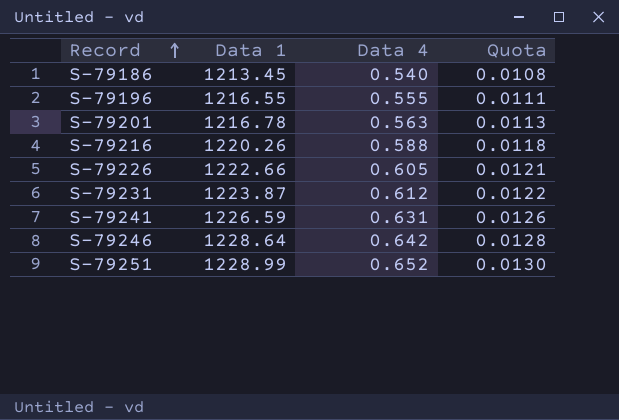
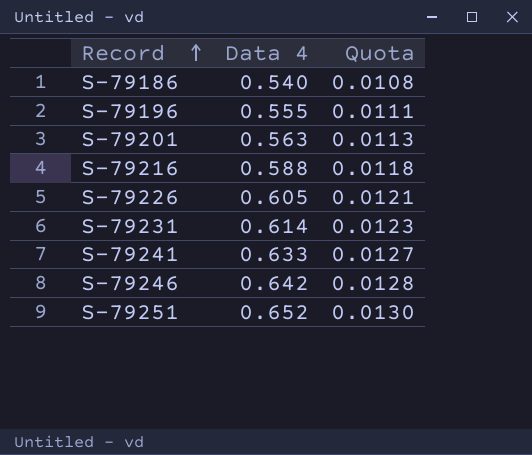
column Data 1 | position: 2 -> none
S-79231 | Data 4: 0.612 -> 0.614
S-79231 | Quota: 0.0122 -> 0.0123
S-79241 | Data 4: 0.631 -> 0.633
S-79241 | Quota: 0.0126 -> 0.0127

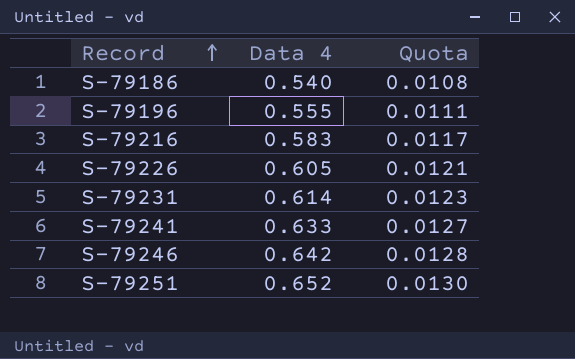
row S-79201: 0.563 | 0.0113 -> none
S-79216 | Data 4: 0.588 -> 0.583
S-79216 | Quota: 0.0118 -> 0.0117

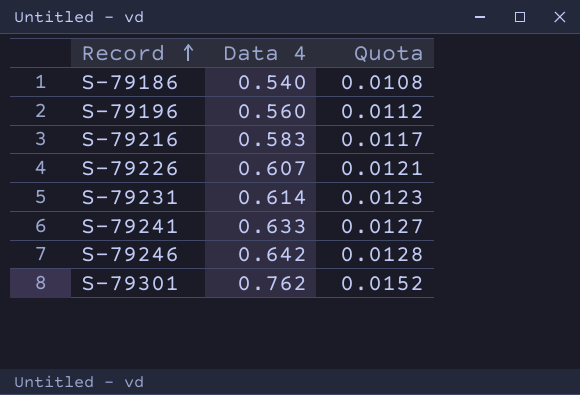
row S-79251: 0.652 | 0.0130 -> none
S-79196 | Data 4: 0.555 -> 0.560
S-79196 | Quota: 0.0111 -> 0.0112
S-79226 | Data 4: 0.605 -> 0.607
row S-79301: none -> 0.762 | 0.0152

